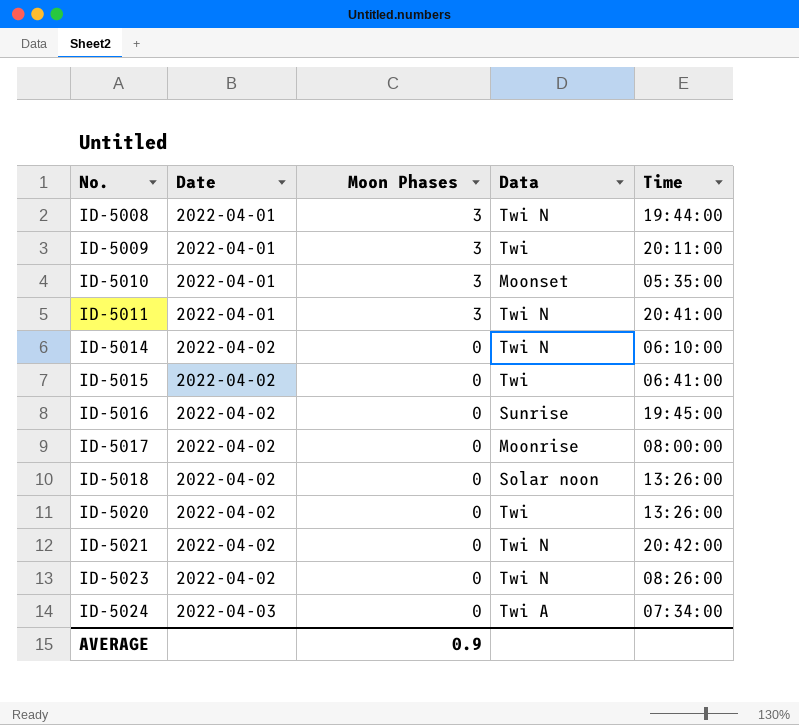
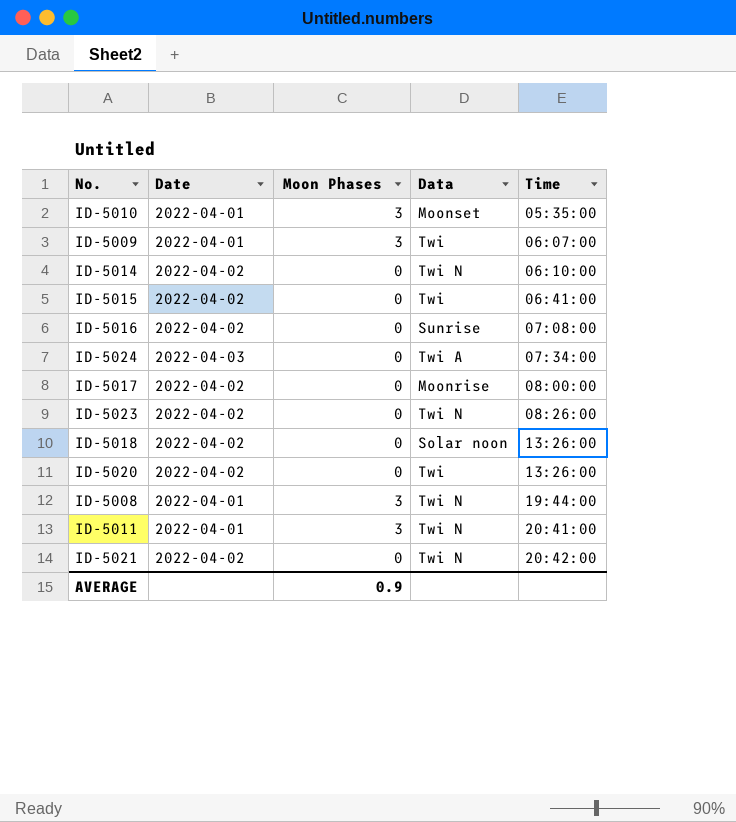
row order: No. ascending -> Time ascending
ID-5009 | Time: 20:11:00 -> 06:07:00
ID-5016 | Time: 19:45:00 -> 07:08:00

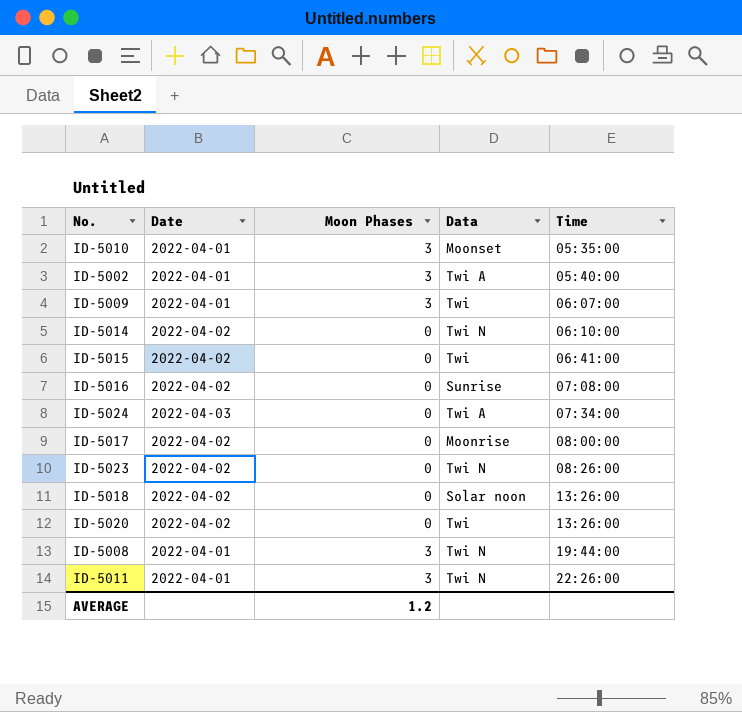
row ID-5021: 2022-04-02 | 0 | Twi N | 20:42:00 -> none
row ID-5002: none -> 2022-04-01 | 3 | Twi A | 05:40:00
ID-5011 | Time: 20:41:00 -> 22:26:00
AVERAGE | Moon Phases: 0.9 -> 1.2

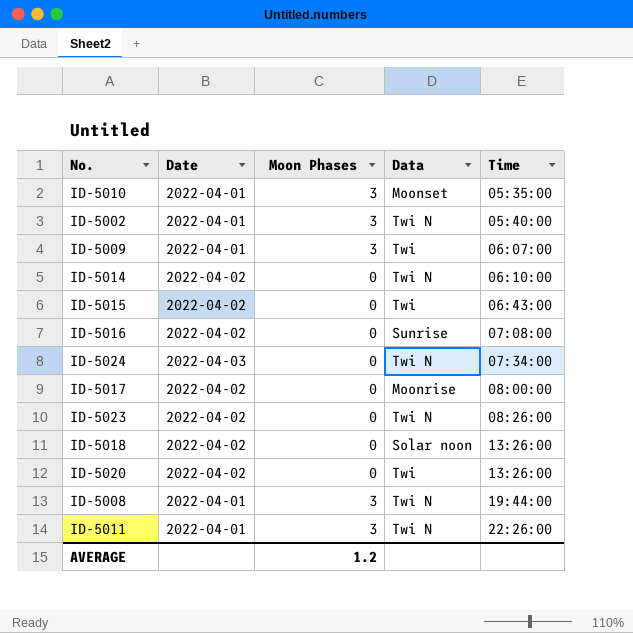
ID-5002 | Data: Twi A -> Twi N
ID-5015 | Time: 06:41:00 -> 06:43:00
ID-5024 | Data: Twi A -> Twi N

